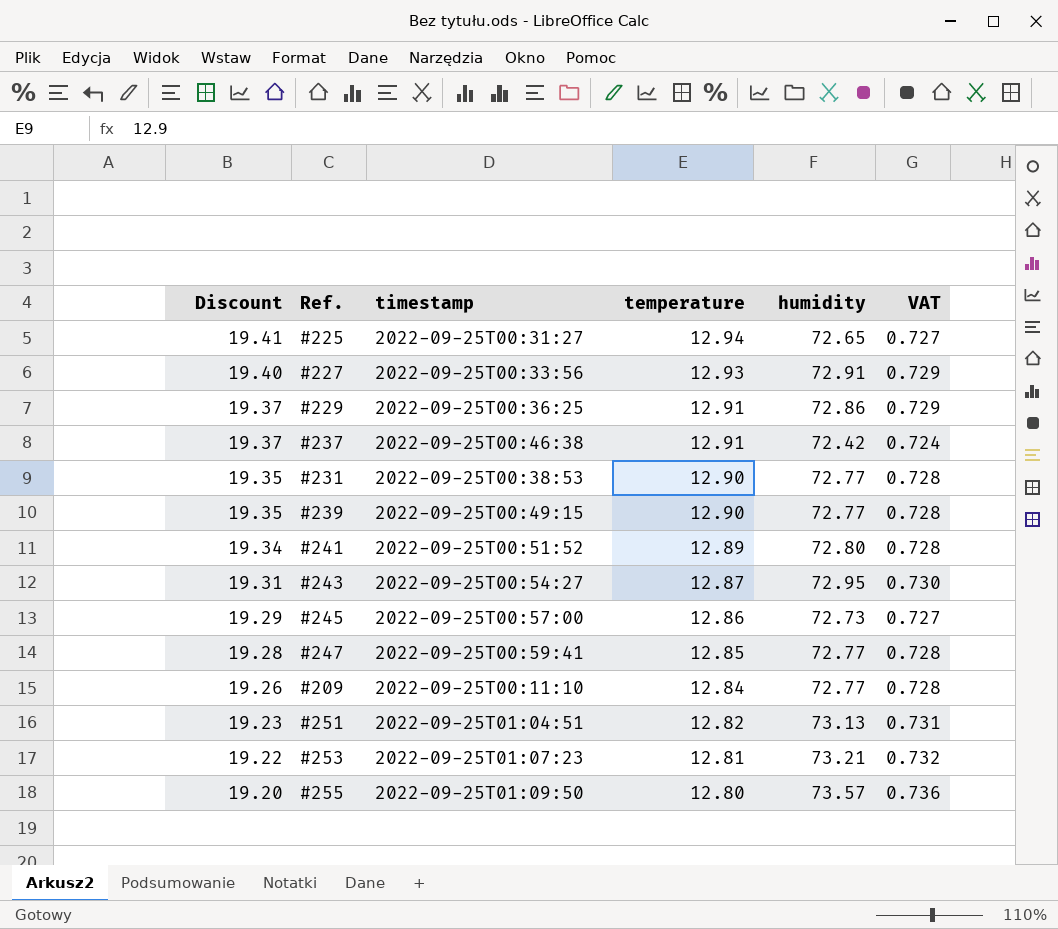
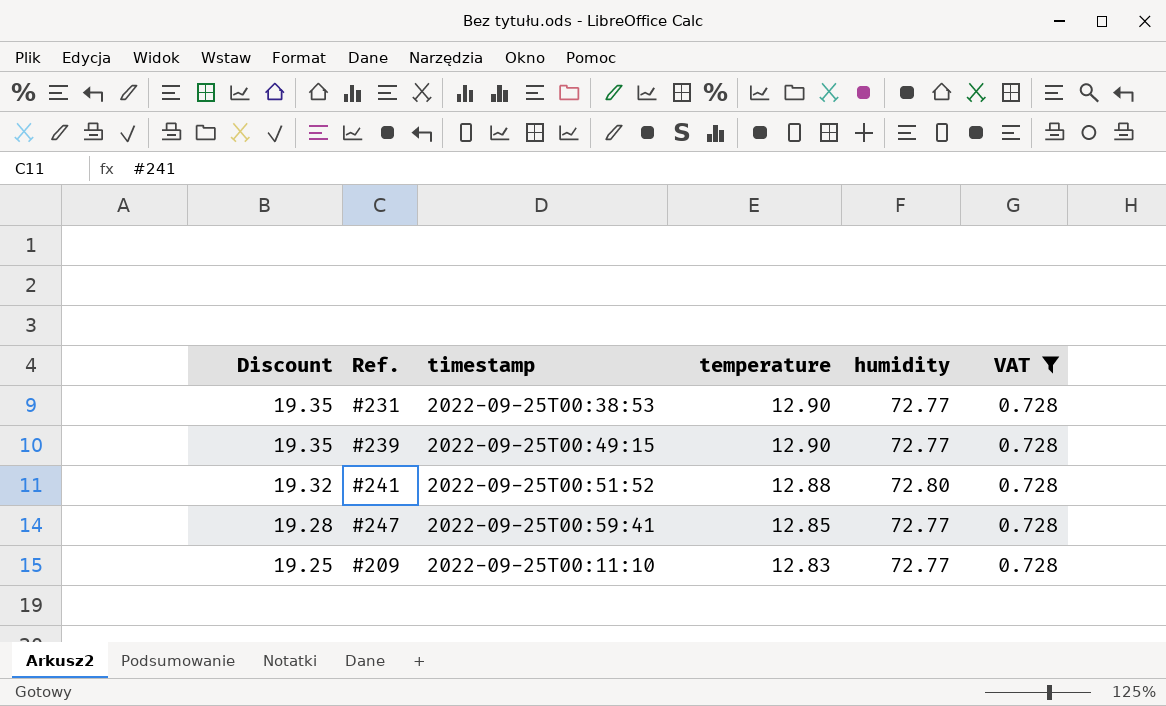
filter: none -> VAT = 0.728
#241 | Discount: 19.34 -> 19.32
#241 | temperature: 12.89 -> 12.88
#209 | Discount: 19.26 -> 19.25
#209 | temperature: 12.84 -> 12.83

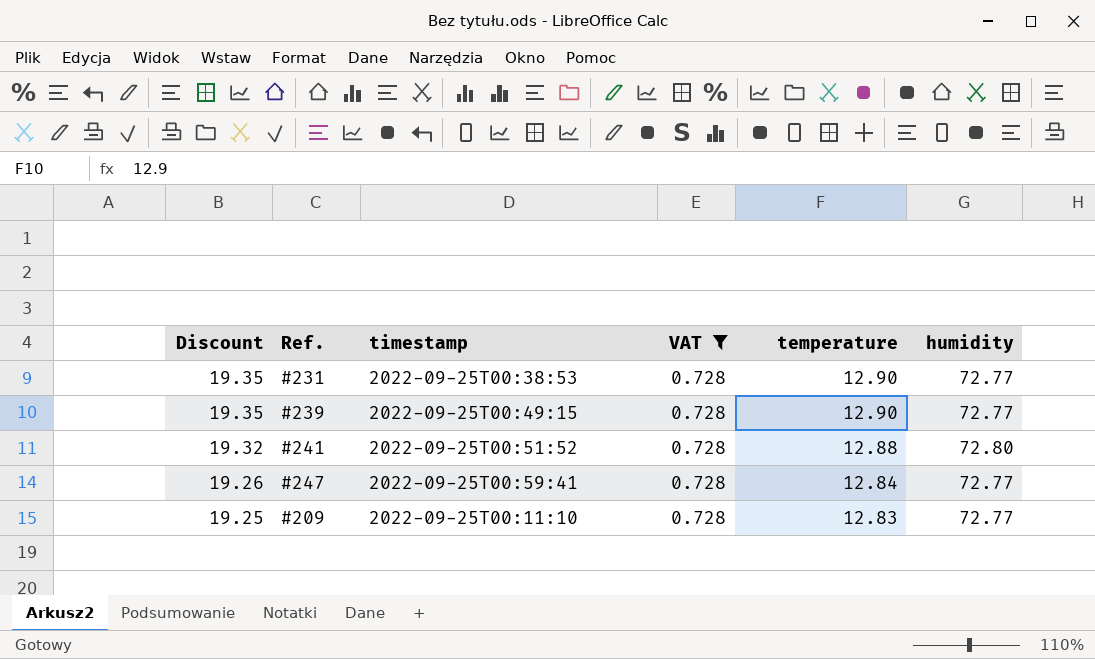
column VAT | position: 6 -> 4
#247 | Discount: 19.28 -> 19.26
#247 | temperature: 12.85 -> 12.84

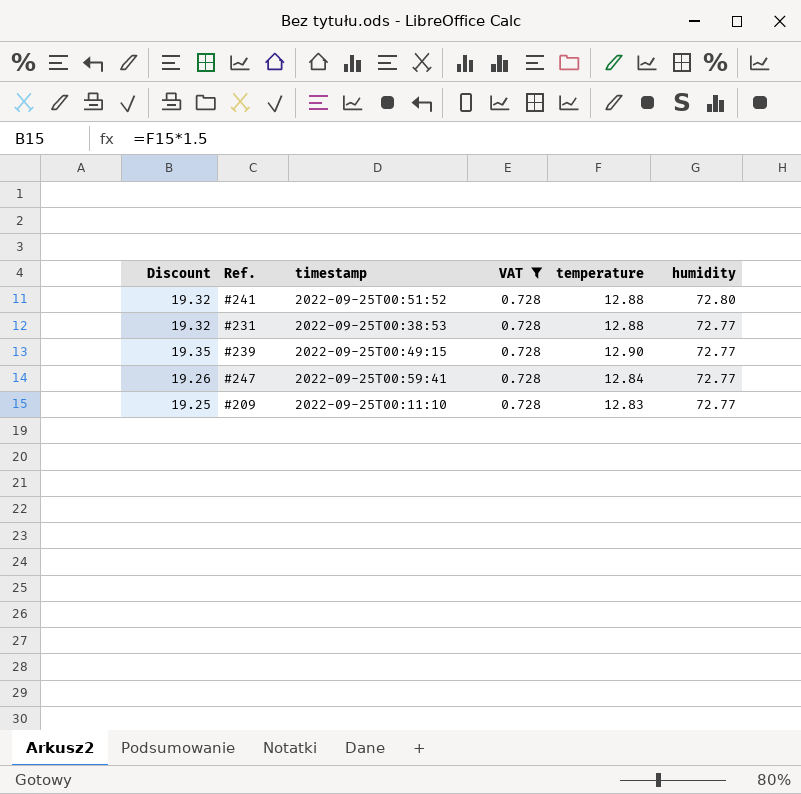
row order: Discount descending -> humidity descending
#231 | Discount: 19.35 -> 19.32
#231 | temperature: 12.90 -> 12.88

